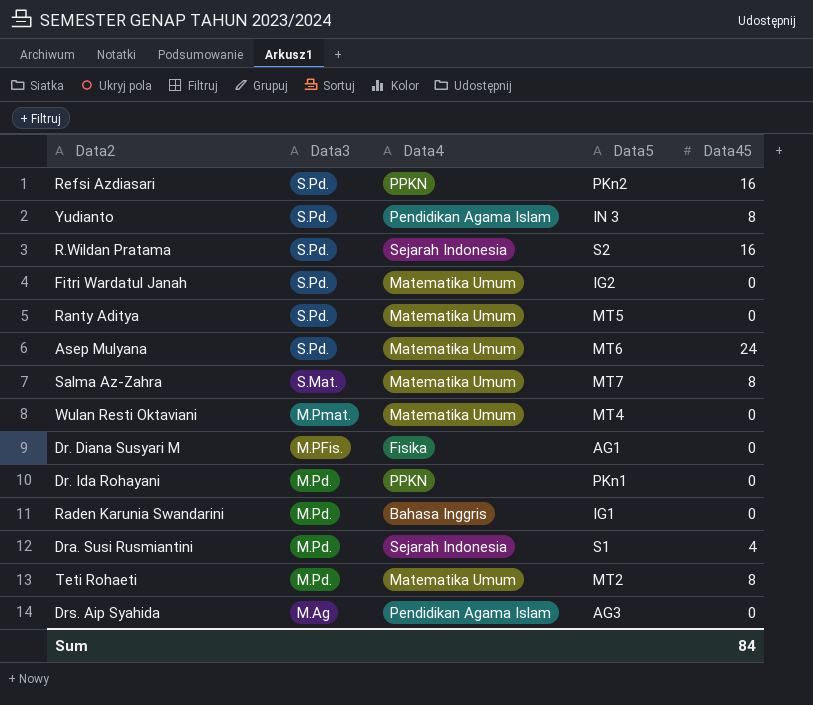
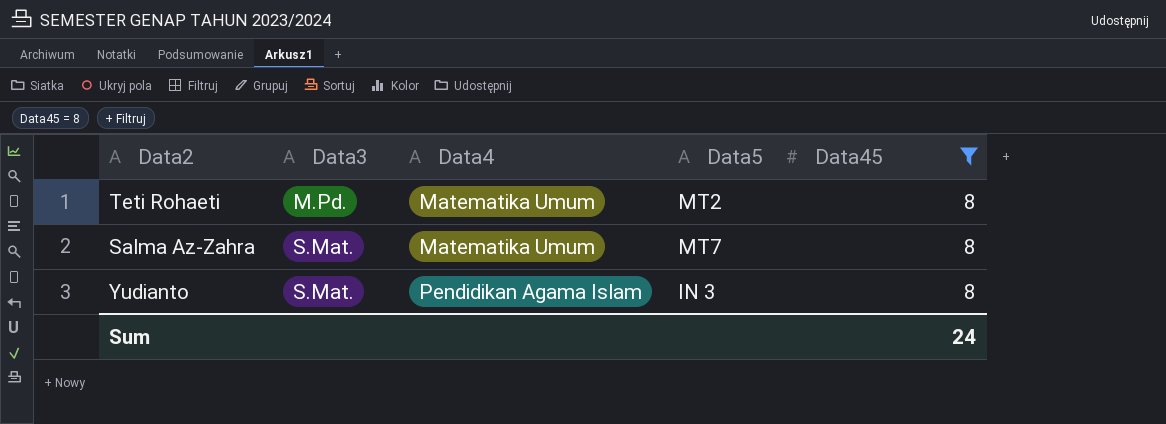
filter: none -> Data45 = 8
row order: Data3 descending -> Data3 ascending
Yudianto | Data3: S.Pd. -> S.Mat.
Sum | Data45: 84 -> 24

